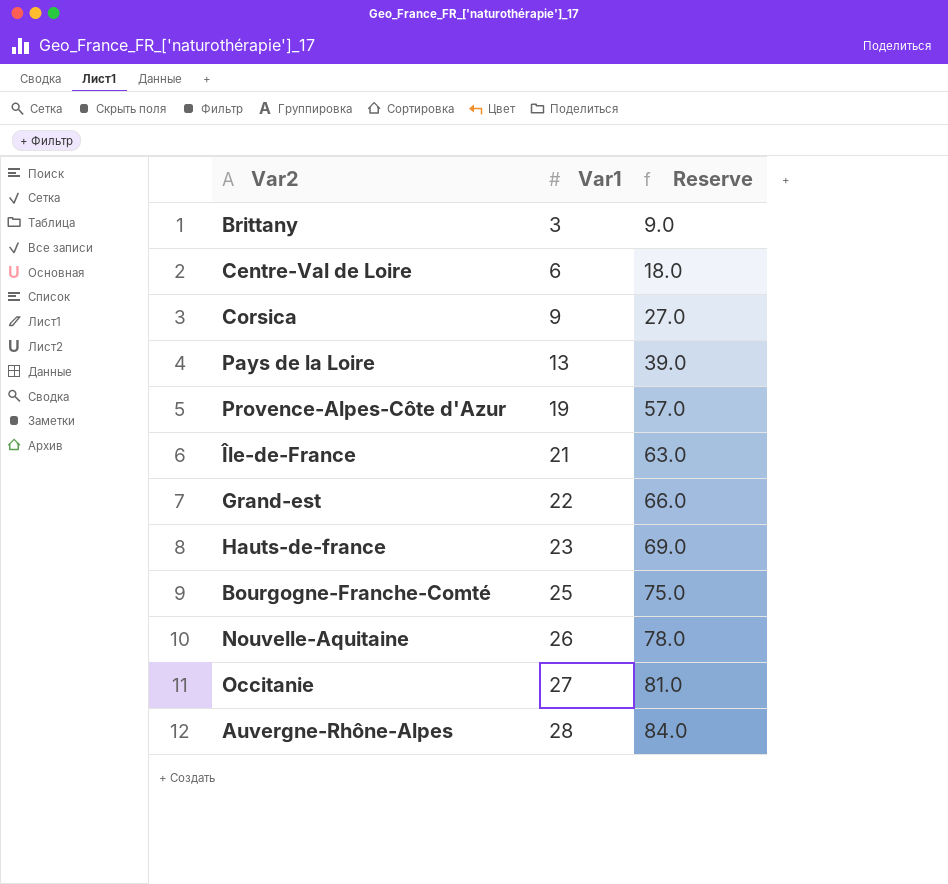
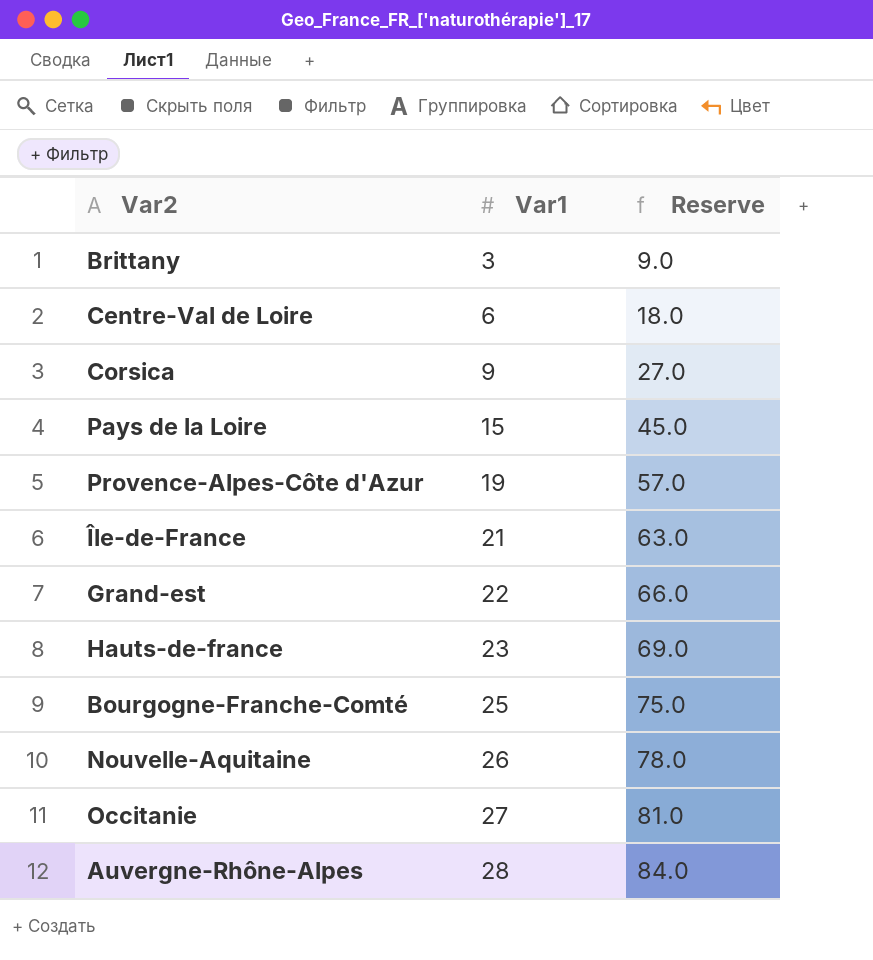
Pays de la Loire | Var1: 13 -> 15
Pays de la Loire | Reserve: 39.0 -> 45.0

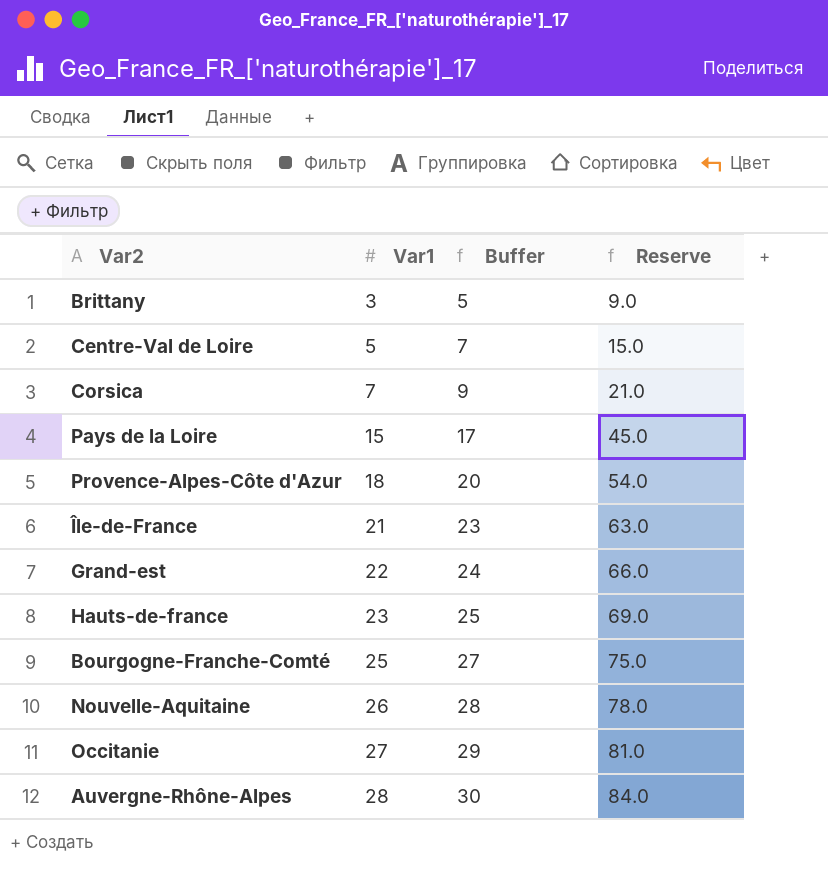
column Buffer | formula: none -> [Var1] + 2
Centre-Val de Loire | Var1: 6 -> 5
Centre-Val de Loire | Reserve: 18.0 -> 15.0
Corsica | Var1: 9 -> 7
Corsica | Reserve: 27.0 -> 21.0
Provence-Alpes-Côte d'Azur | Var1: 19 -> 18
Provence-Alpes-Côte d'Azur | Reserve: 57.0 -> 54.0

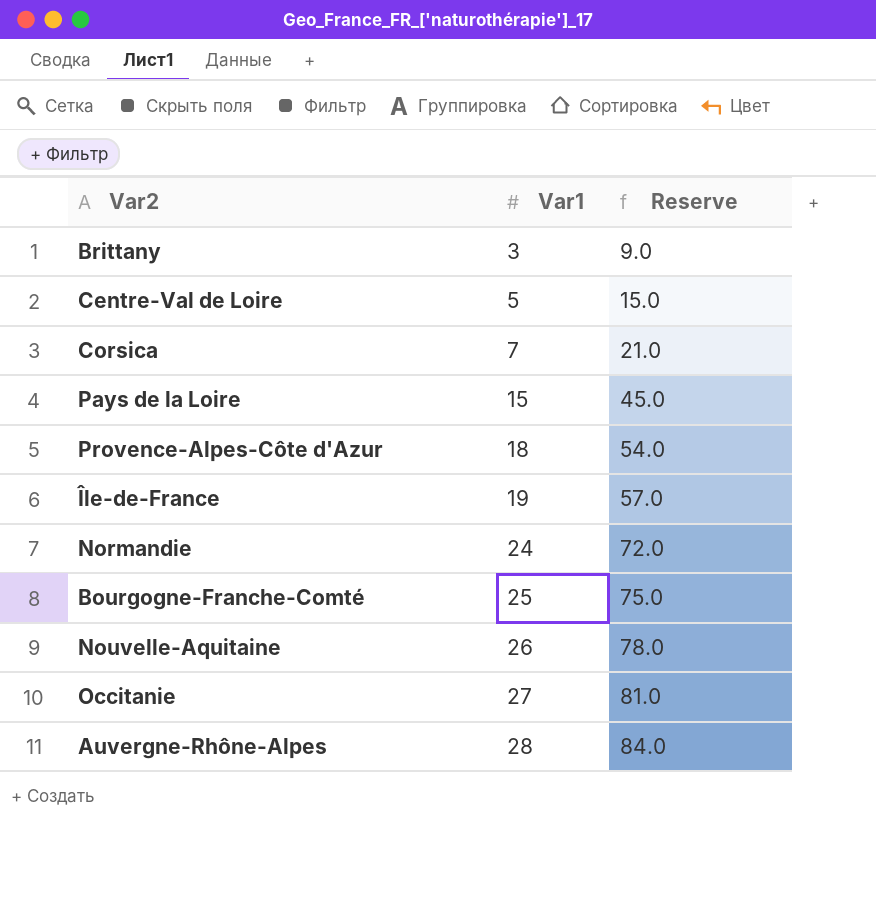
column Buffer | formula: [Var1] + 2 -> none
row Grand-est: 22 | 24 | 66.0 -> none
row Hauts-de-france: 23 | 25 | 69.0 -> none
Île-de-France | Var1: 21 -> 19
Île-de-France | Reserve: 63.0 -> 57.0
row Normandie: none -> 24 | 72.0

